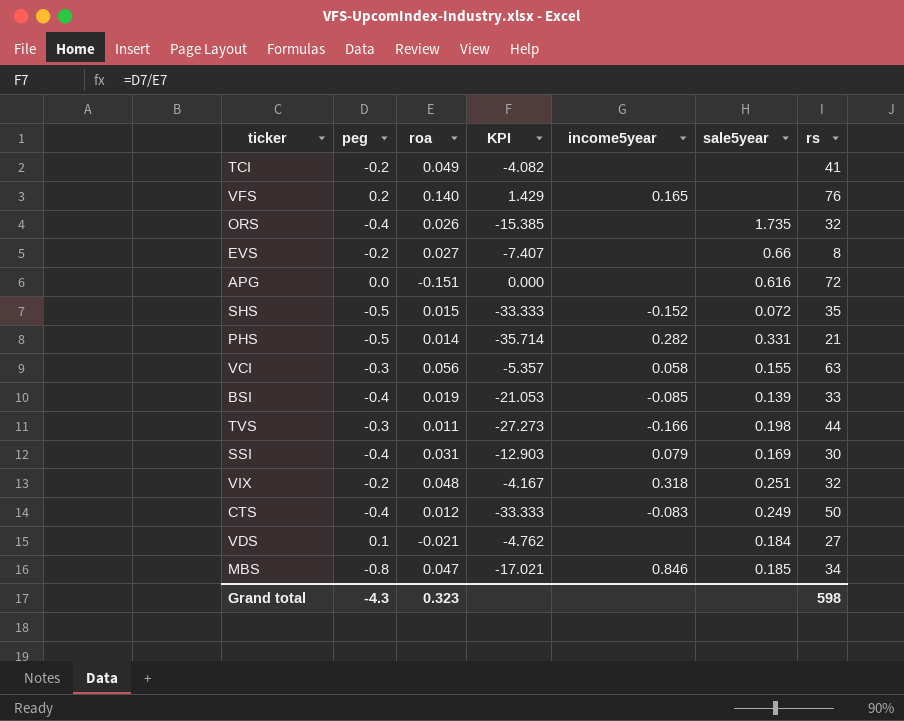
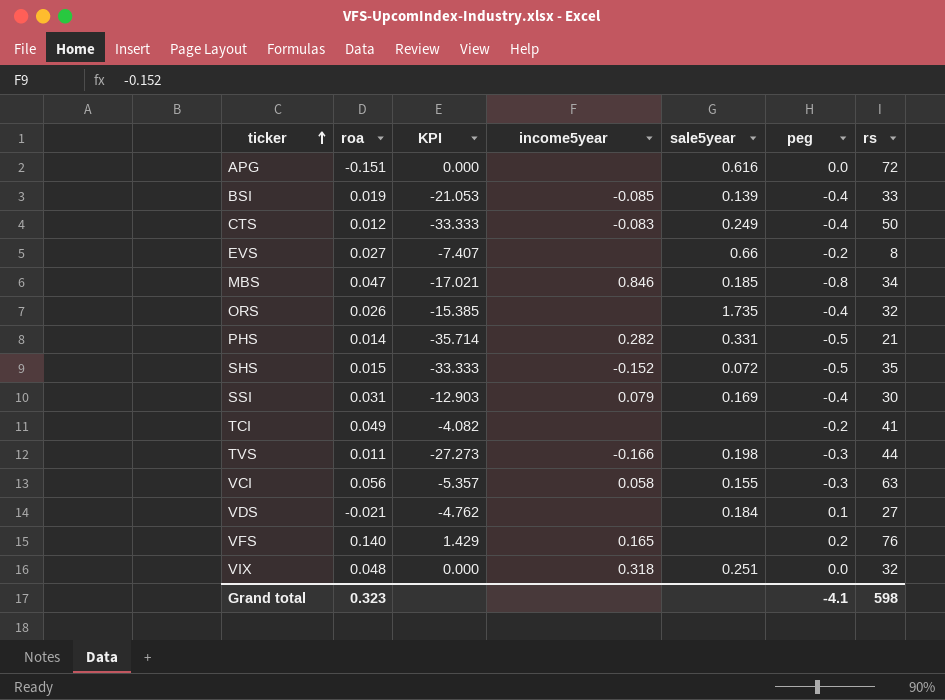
row order: none -> ticker ascending
column peg | position: 2 -> 6
VIX | KPI: -4.167 -> 0.000
VIX | peg: -0.2 -> 0.0
Grand total | peg: -4.3 -> -4.1

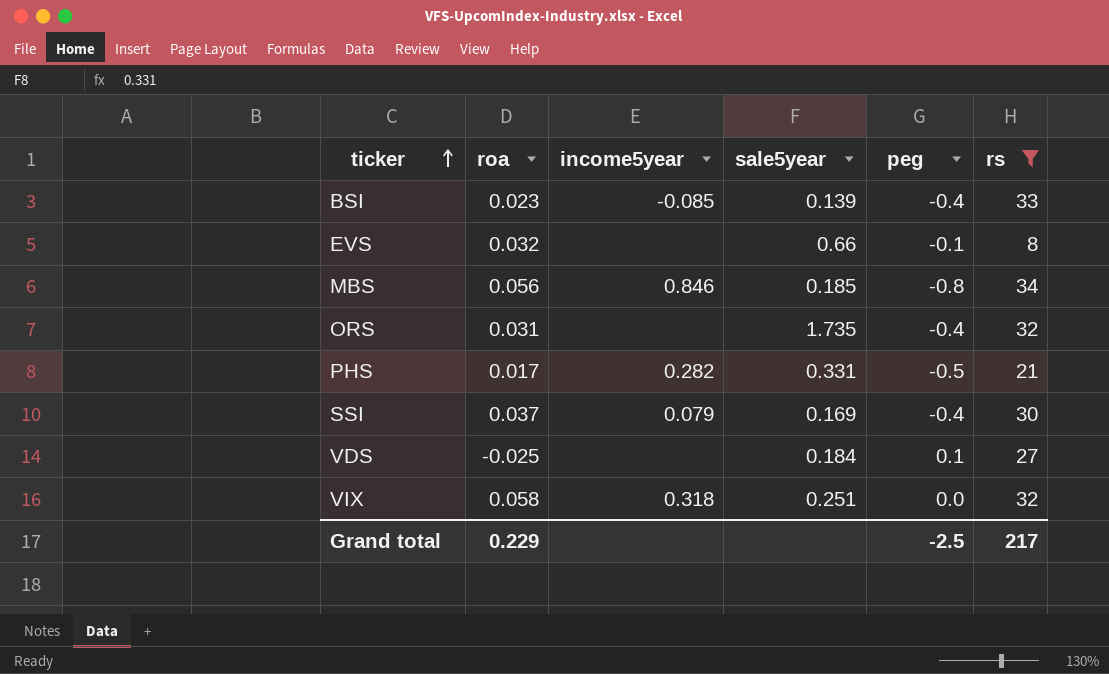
filter: none -> rs <= 34
column KPI | formula: [peg] / [roa] -> none
BSI | roa: 0.019 -> 0.023
EVS | roa: 0.027 -> 0.032
EVS | peg: -0.2 -> -0.1
MBS | roa: 0.047 -> 0.056
ORS | roa: 0.026 -> 0.031
PHS | roa: 0.014 -> 0.017
SSI | roa: 0.031 -> 0.037
VDS | roa: -0.021 -> -0.025
VIX | roa: 0.048 -> 0.058
Grand total | roa: 0.323 -> 0.229
Grand total | peg: -4.1 -> -2.5
Grand total | rs: 598 -> 217

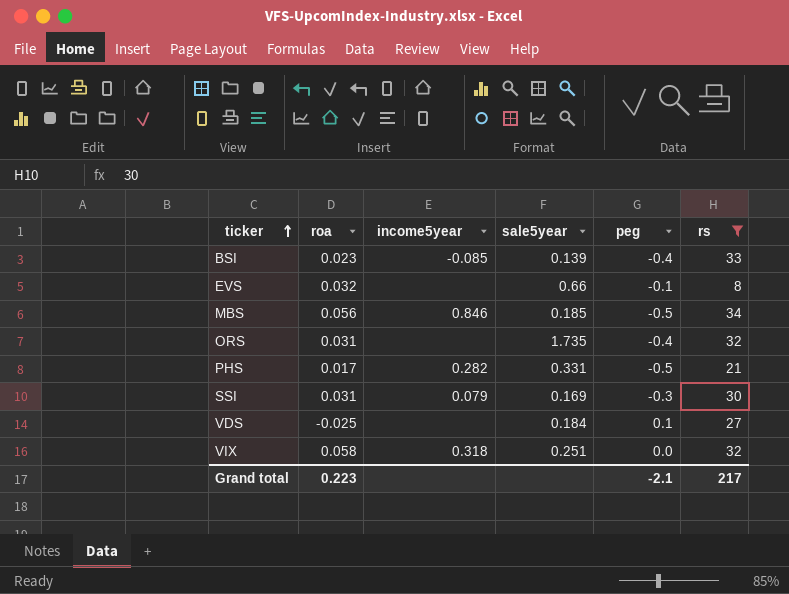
MBS | peg: -0.8 -> -0.5
SSI | roa: 0.037 -> 0.031
SSI | peg: -0.4 -> -0.3
Grand total | roa: 0.229 -> 0.223
Grand total | peg: -2.5 -> -2.1

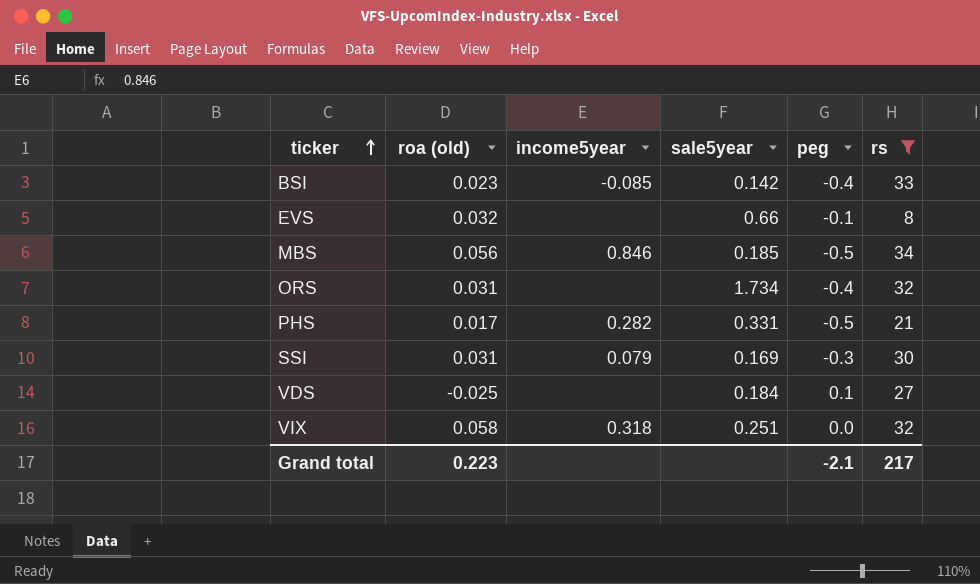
column name: roa -> roa (old)
BSI | sale5year: 0.139 -> 0.142
ORS | sale5year: 1.735 -> 1.734

